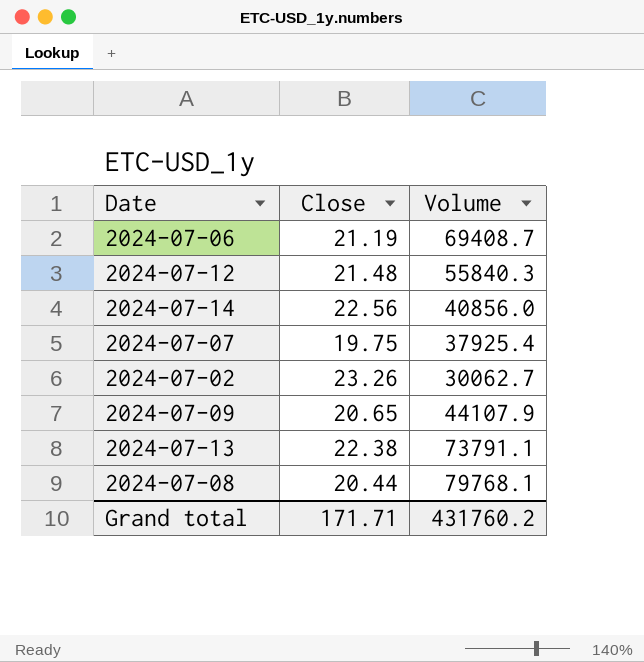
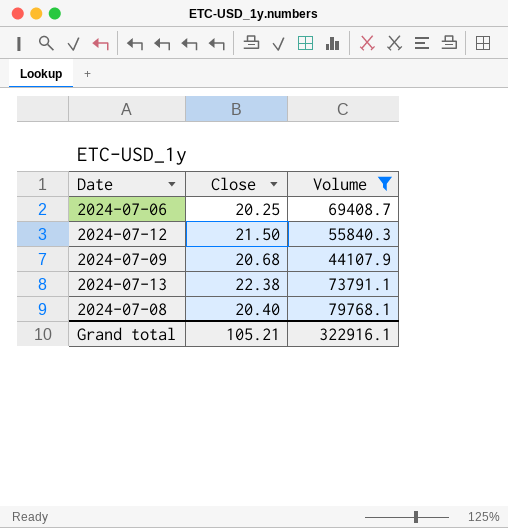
filter: none -> Volume >= 44107.9
2024-07-06 | Close: 21.19 -> 20.25
2024-07-12 | Close: 21.48 -> 21.50
2024-07-09 | Close: 20.65 -> 20.68
2024-07-08 | Close: 20.44 -> 20.40
Grand total | Close: 171.71 -> 105.21
Grand total | Volume: 431760.2 -> 322916.1

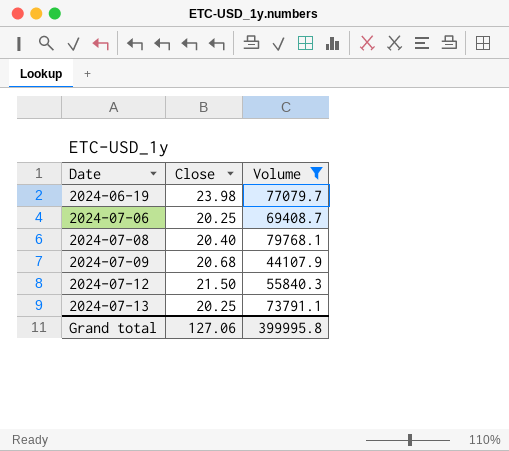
row order: none -> Date ascending
row 2024-06-19: none -> 23.98 | 77079.7
2024-07-13 | Close: 22.38 -> 20.25
Grand total | Close: 105.21 -> 127.06
Grand total | Volume: 322916.1 -> 399995.8

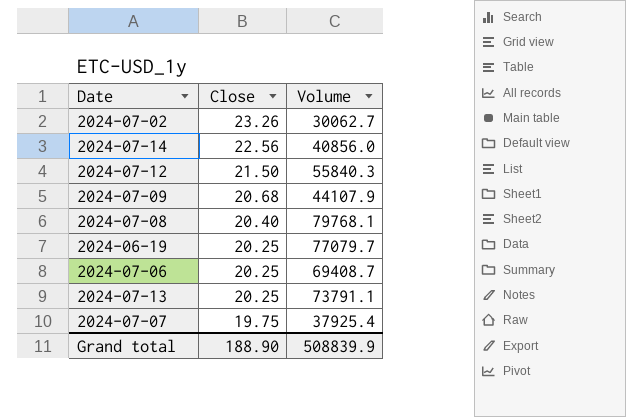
filter: Volume >= 44107.9 -> none
row order: Date ascending -> Close descending
2024-06-19 | Close: 23.98 -> 20.25
Grand total | Close: 127.06 -> 188.90
Grand total | Volume: 399995.8 -> 508839.9

